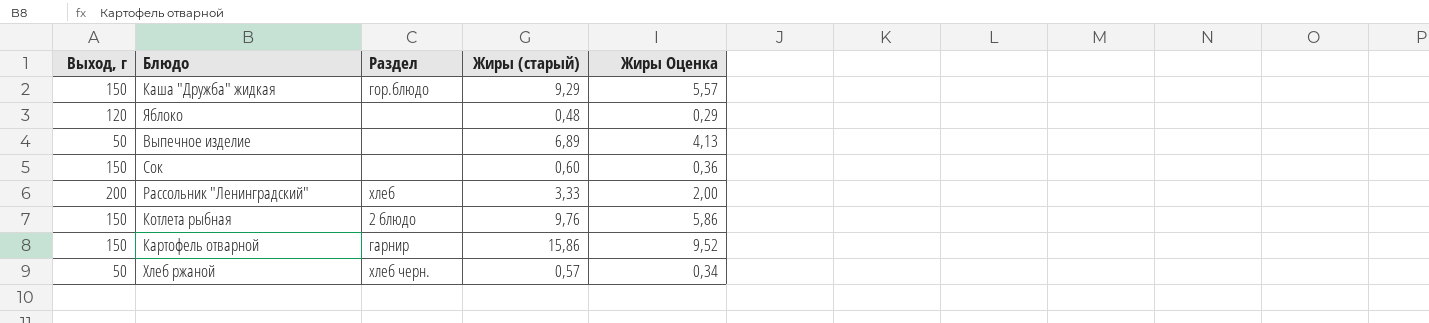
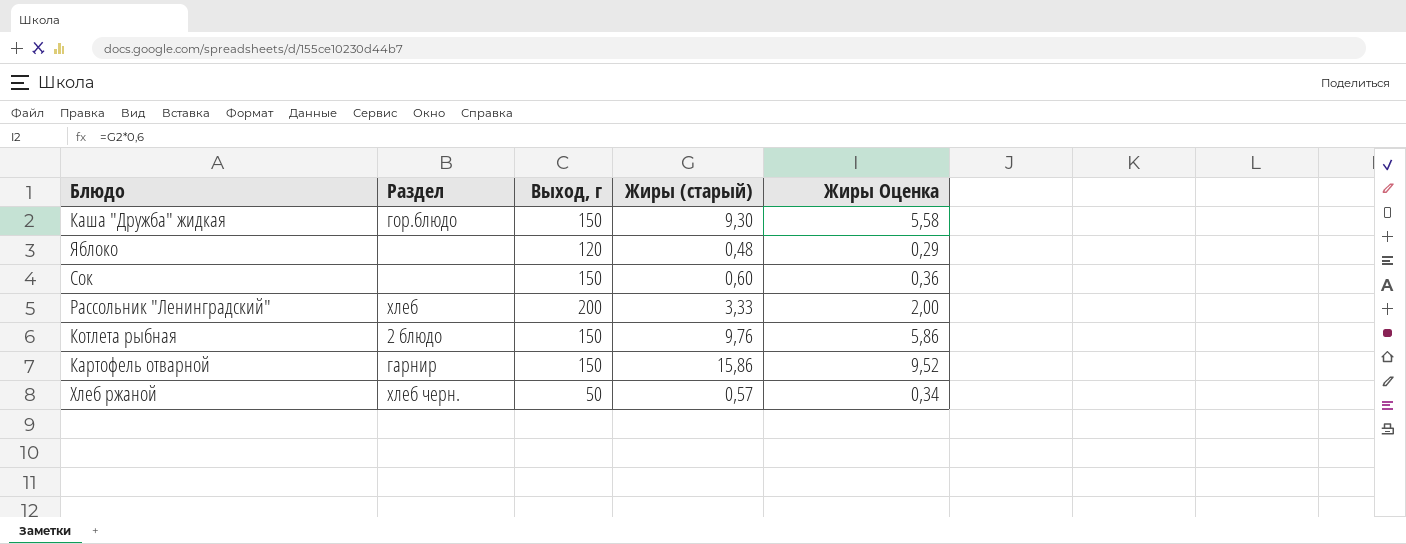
column Выход, г | position: 1 -> 3
row Выпечное изделие: 50 | none | 6,89 | 4,13 -> none
Каша "Дружба" жидкая | Жиры (старый): 9,29 -> 9,30
Каша "Дружба" жидкая | Жиры Оценка: 5,57 -> 5,58

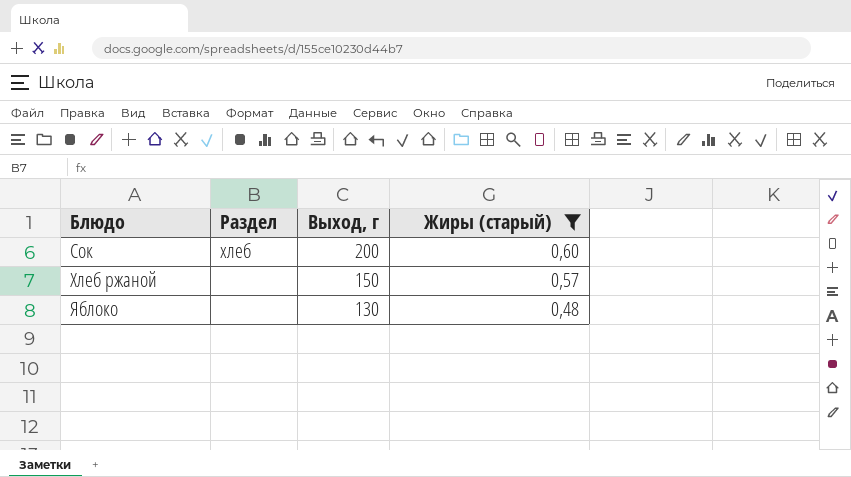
filter: none -> Жиры (старый) <= 0,60
row order: none -> Блюдо ascending
column Жиры Оценка | formula: [Жиры (старый)] * 0,6 -> none
Сок | Раздел: none -> хлеб
Сок | Выход, г: 150 -> 200
Хлеб ржаной | Раздел: хлеб черн. -> none
Хлеб ржаной | Выход, г: 50 -> 150
Яблоко | Выход, г: 120 -> 130

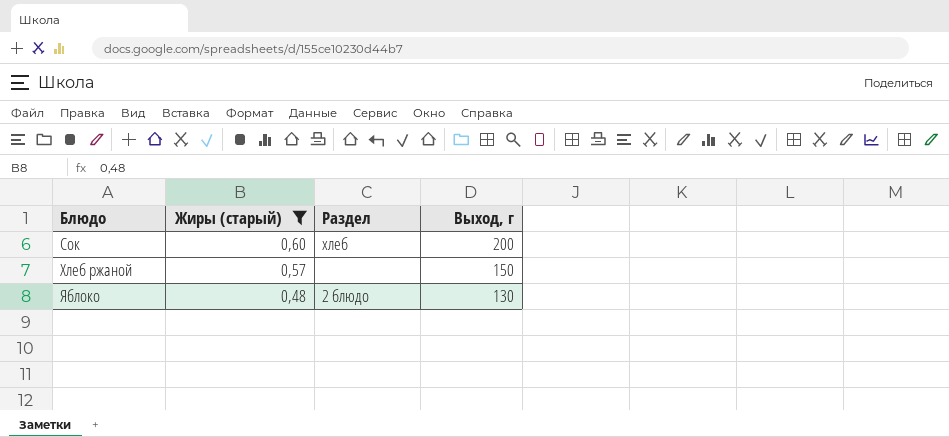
column Жиры (старый) | position: 4 -> 2
Яблоко | Раздел: none -> 2 блюдо

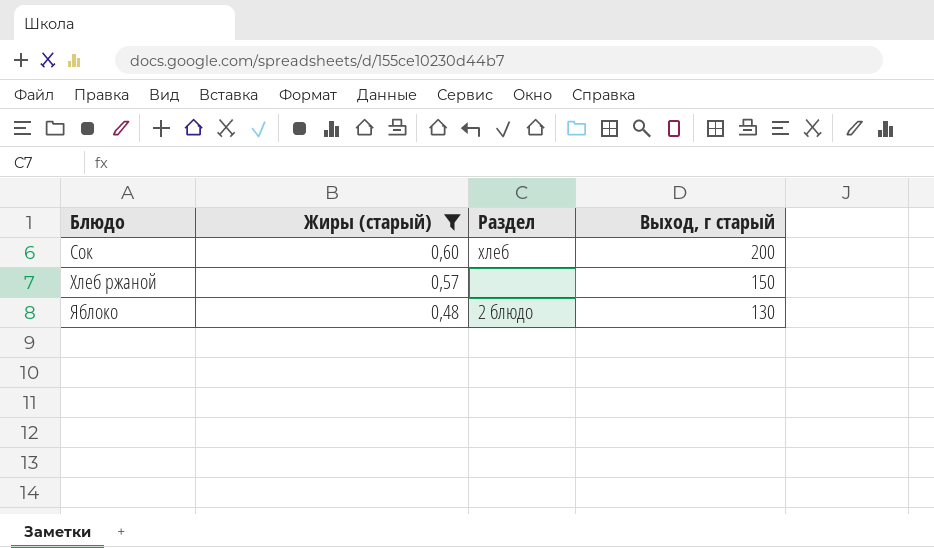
column name: Выход, г -> Выход, г старый

